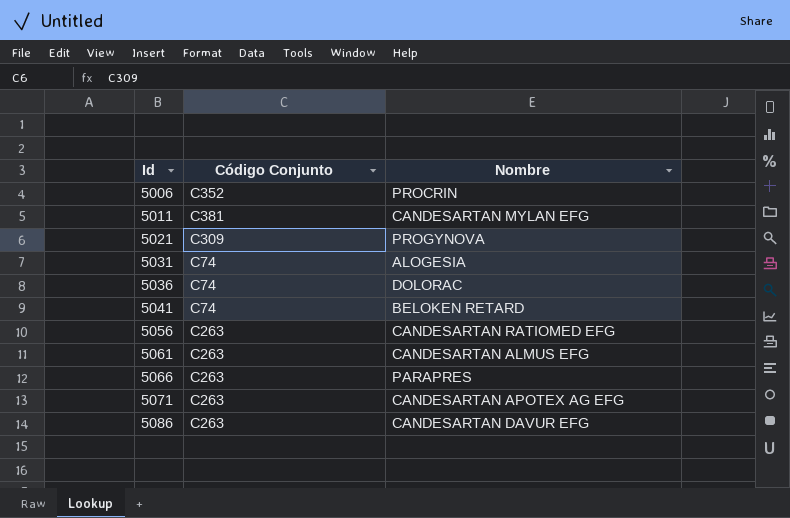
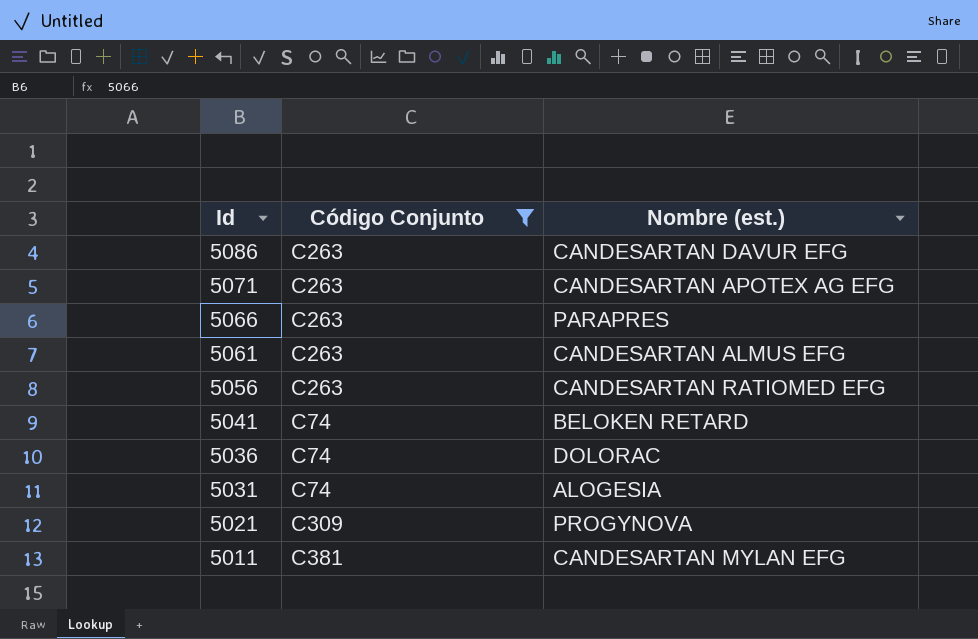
filter: none -> Código Conjunto != C352
row order: Id ascending -> Id descending
column name: Nombre -> Nombre (est.)

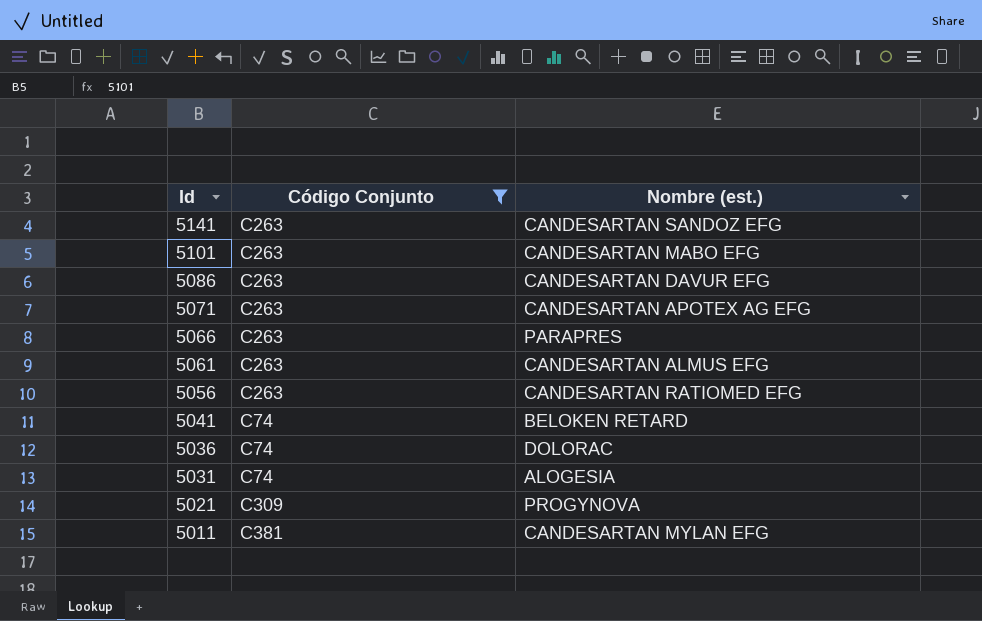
row 5141: none -> C263 | CANDESARTAN SANDOZ EFG
row 5101: none -> C263 | CANDESARTAN MABO EFG

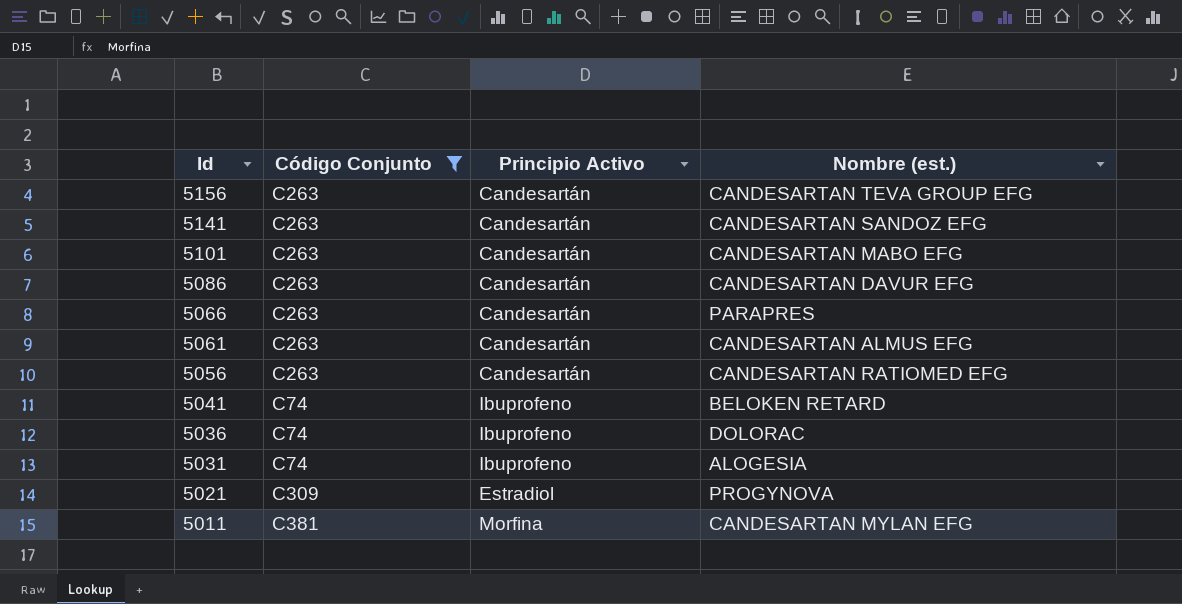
column Principio Activo | position: none -> 3
row 5071: C263 | CANDESARTAN APOTEX AG EFG -> none
row 5156: none -> C263 | Candesartán | CANDESARTAN TEVA GROUP EFG

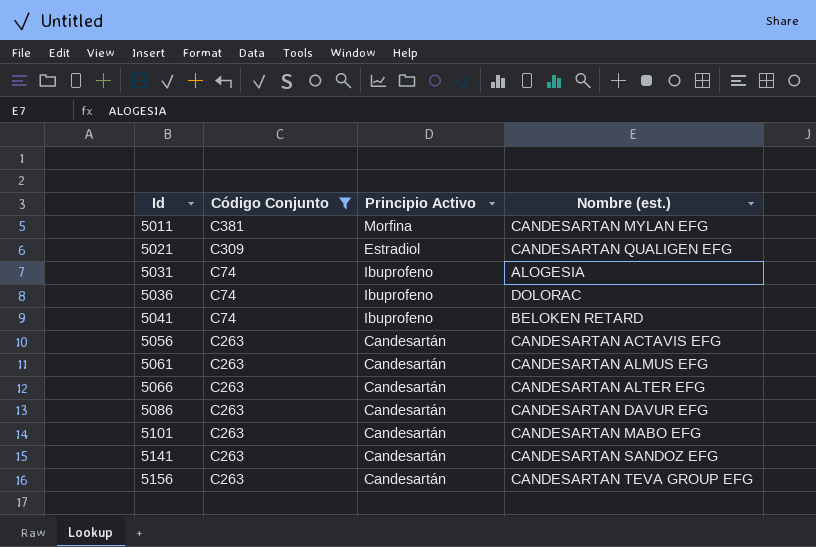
row order: Id descending -> Id ascending
5021 | Nombre (est.): PROGYNOVA -> CANDESARTAN QUALIGEN EFG
5056 | Nombre (est.): CANDESARTAN RATIOMED EFG -> CANDESARTAN ACTAVIS EFG
5066 | Nombre (est.): PARAPRES -> CANDESARTAN ALTER EFG

